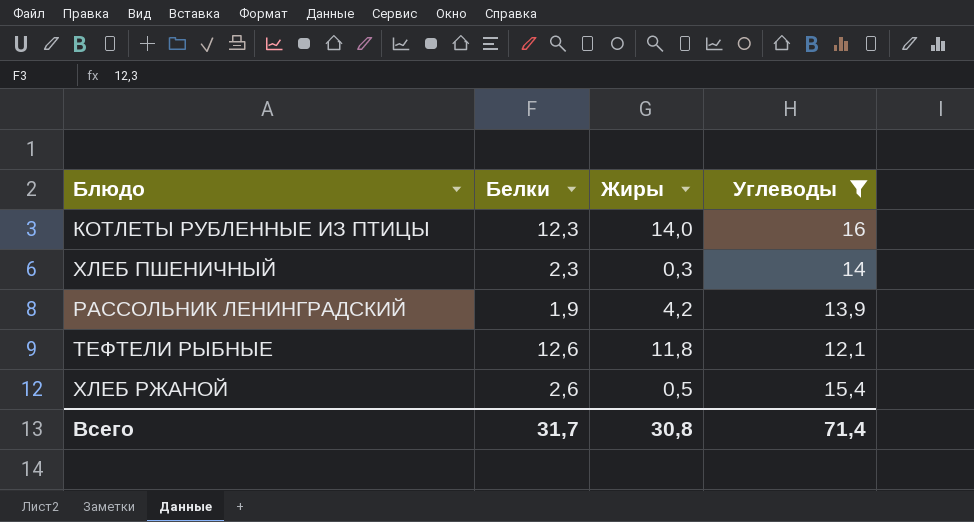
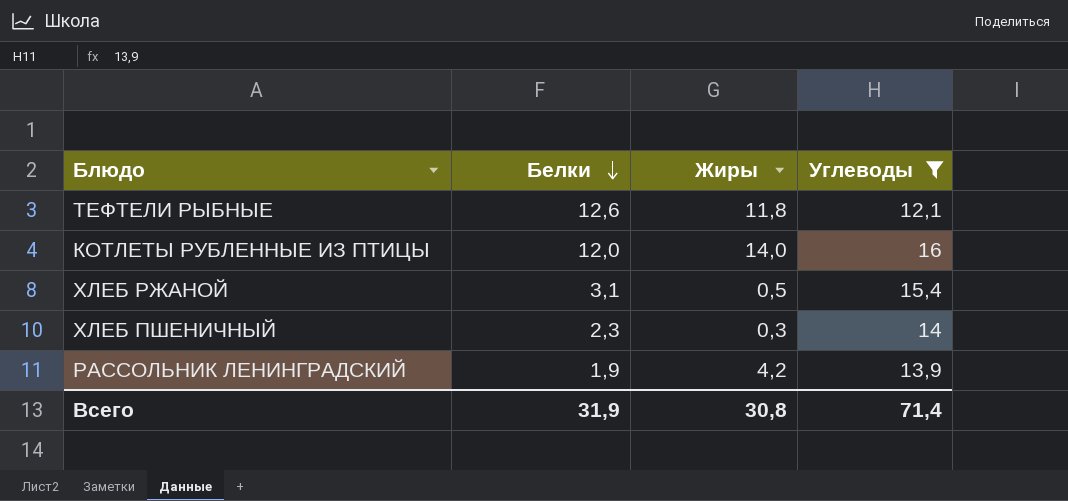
row order: none -> Белки descending
КОТЛЕТЫ РУБЛЕННЫЕ ИЗ ПТИЦЫ | Белки: 12,3 -> 12,0
ХЛЕБ РЖАНОЙ | Белки: 2,6 -> 3,1
Всего | Белки: 31,7 -> 31,9

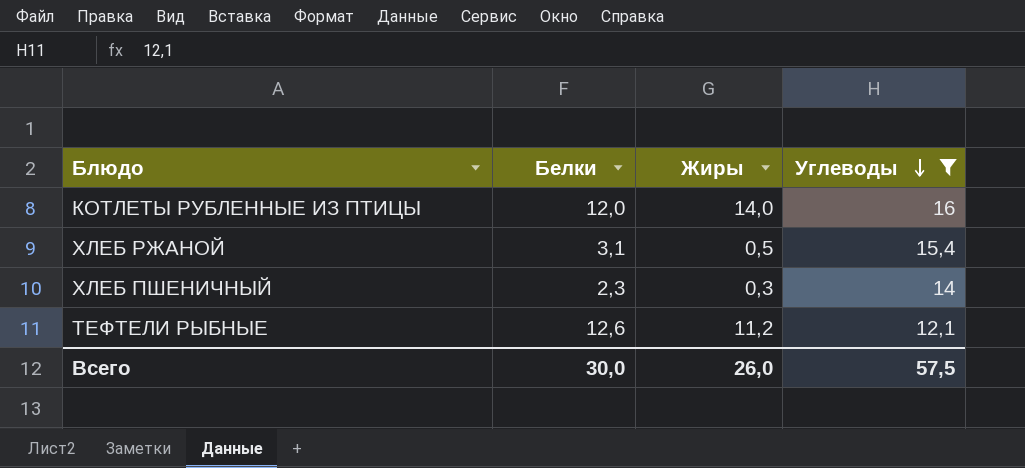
row order: Белки descending -> Углеводы descending
row РАССОЛЬНИК ЛЕНИНГРАДСКИЙ: 1,9 | 4,2 | 13,9 -> none
ТЕФТЕЛИ РЫБНЫЕ | Жиры: 11,8 -> 11,2
Всего | Белки: 31,9 -> 30,0
Всего | Жиры: 30,8 -> 26,0
Всего | Углеводы: 71,4 -> 57,5

